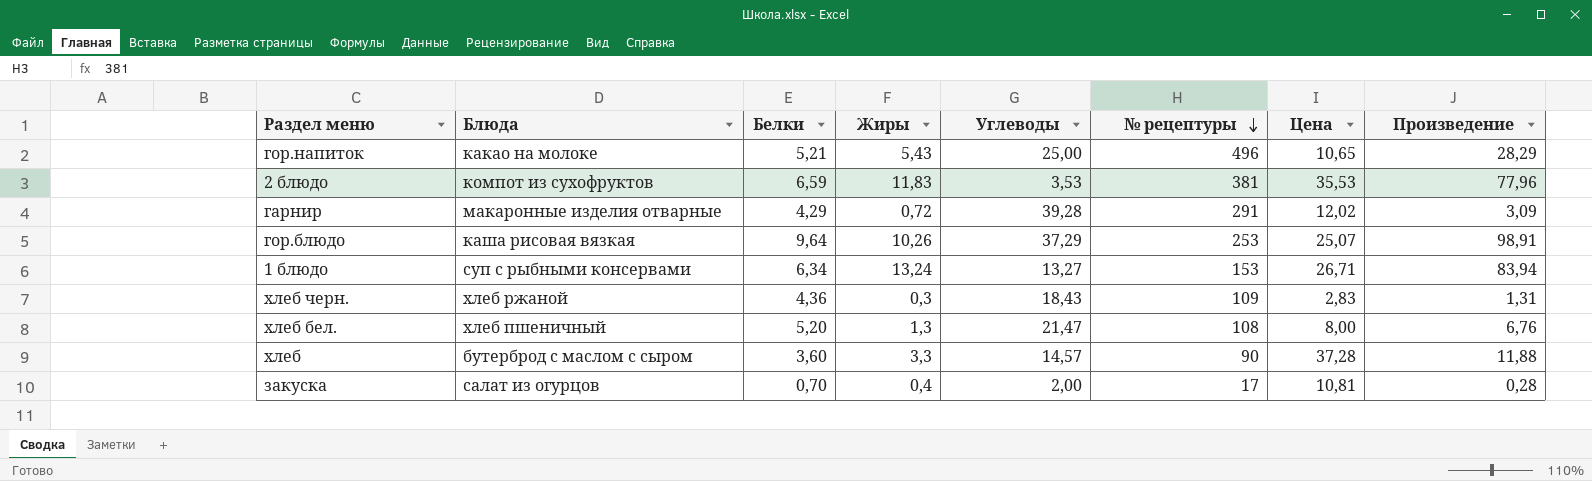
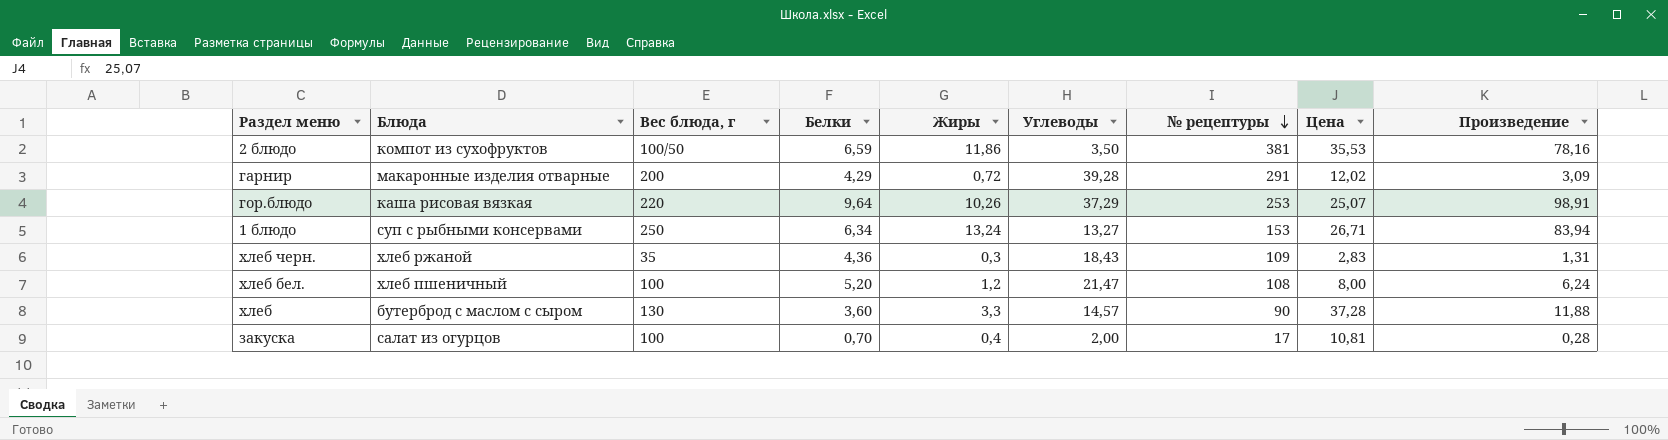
column Вес блюда, г | position: none -> 3
row гор.напиток: какао на молоке | 5,21 | 5,43 | 25,00 | 496 | 10,65 | 28,29 -> none
2 блюдо | Жиры: 11,83 -> 11,86
2 блюдо | Углеводы: 3,53 -> 3,50
2 блюдо | Произведение: 77,96 -> 78,16
хлеб бел. | Жиры: 1,3 -> 1,2
хлеб бел. | Произведение: 6,76 -> 6,24

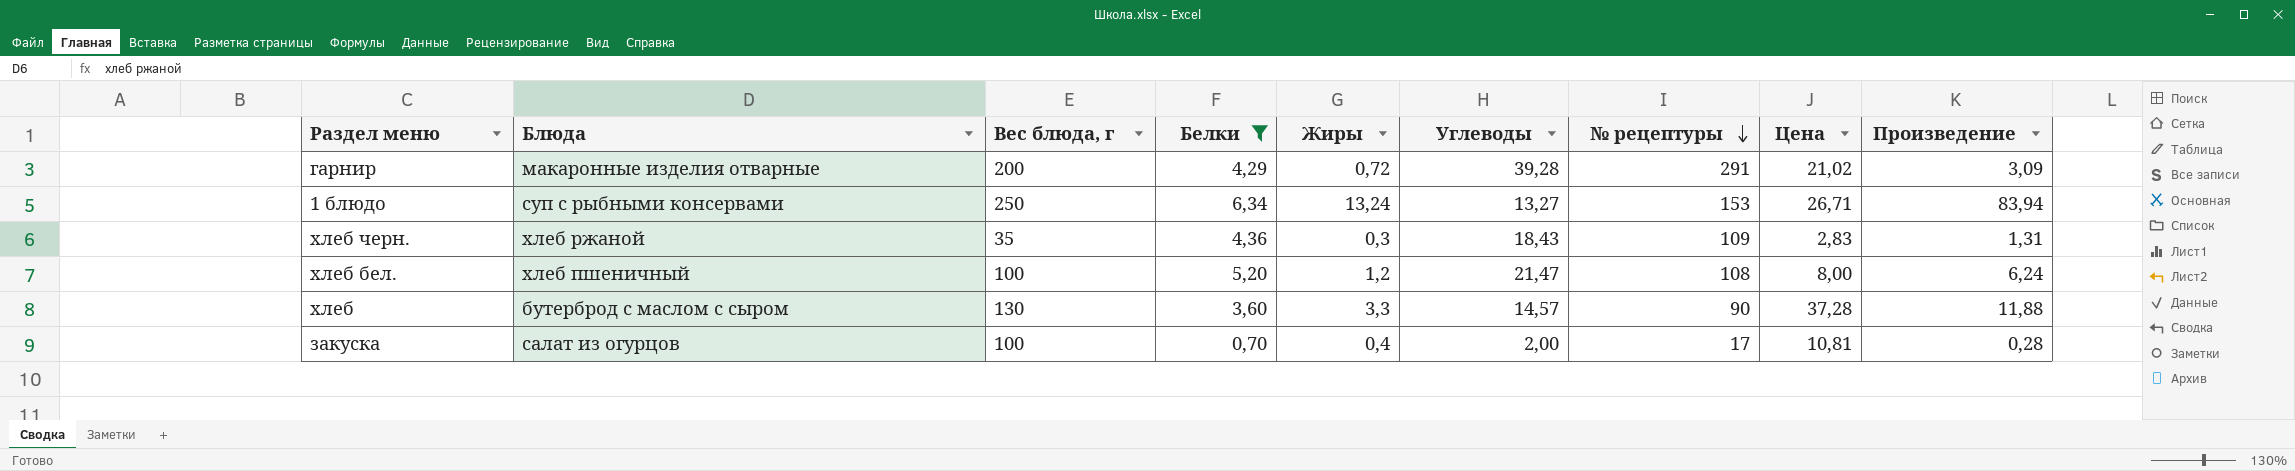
filter: none -> Белки <= 6,34
гарнир | Цена: 12,02 -> 21,02

